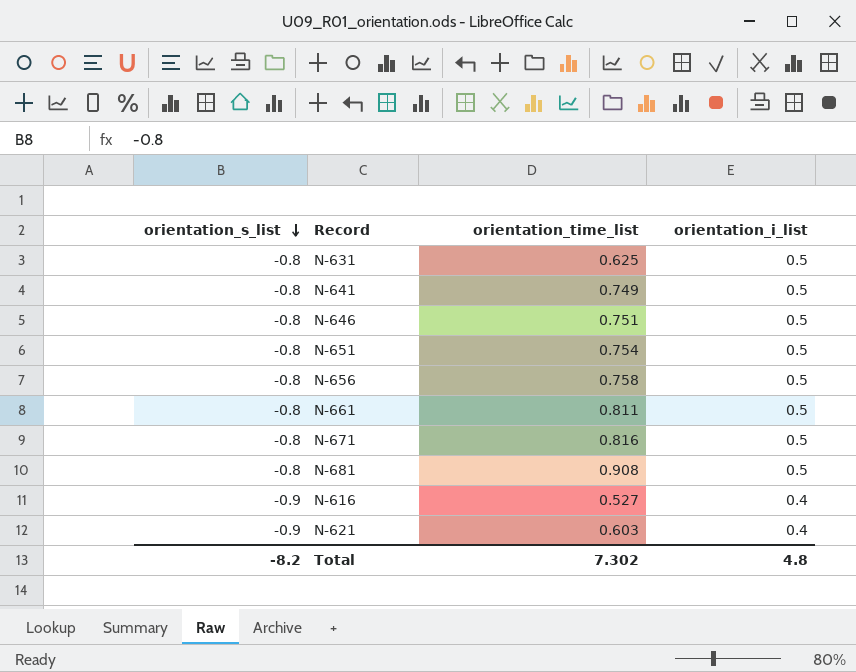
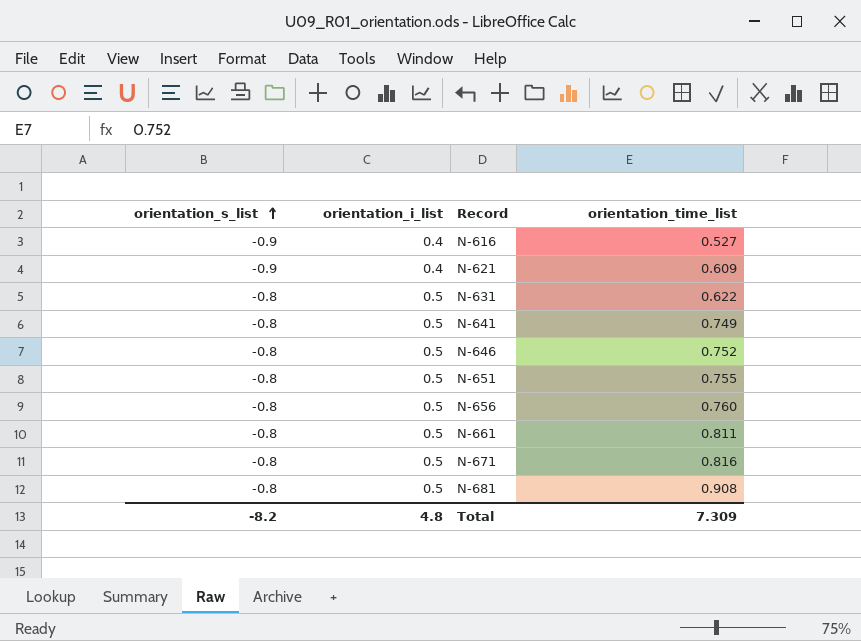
row order: orientation_s_list descending -> orientation_s_list ascending
column orientation_i_list | position: 4 -> 2
N-621 | orientation_time_list: 0.603 -> 0.609
N-631 | orientation_time_list: 0.625 -> 0.622
N-646 | orientation_time_list: 0.751 -> 0.752
N-651 | orientation_time_list: 0.754 -> 0.755
N-656 | orientation_time_list: 0.758 -> 0.760
Total | orientation_time_list: 7.302 -> 7.309

